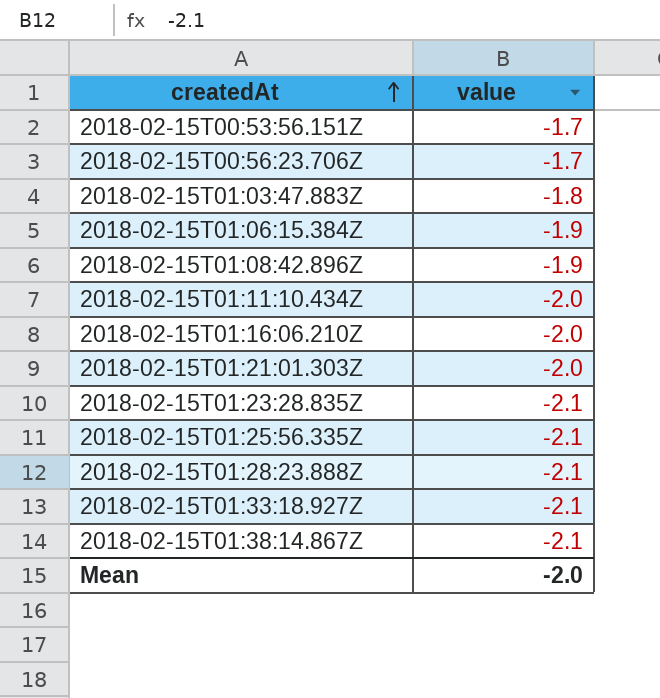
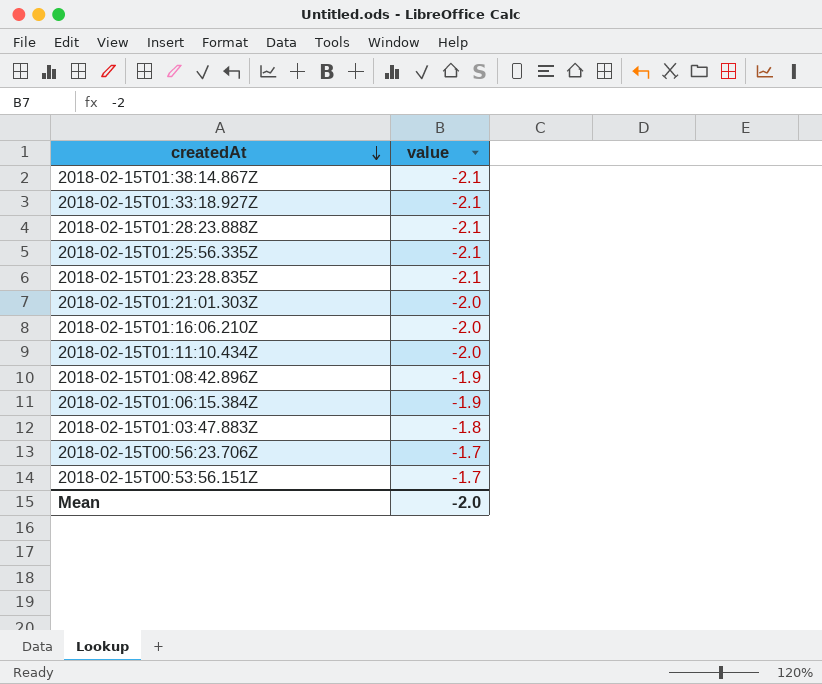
row order: createdAt ascending -> createdAt descending

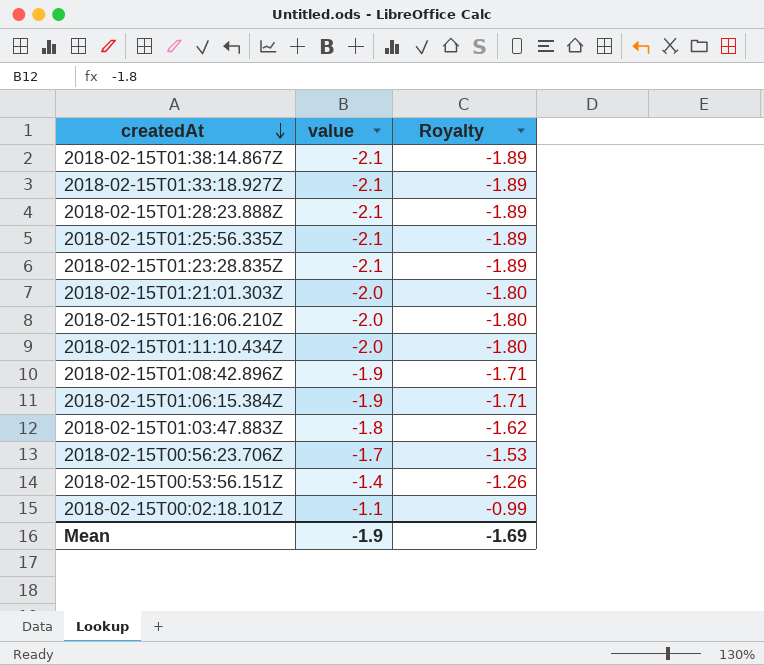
column Royalty | formula: none -> [value] * 0.9
2018-02-15T00:53:56.151Z | value: -1.7 -> -1.4
row 2018-02-15T00:02:18.101Z: none -> -1.1 | -0.99
Mean | value: -2.0 -> -1.9

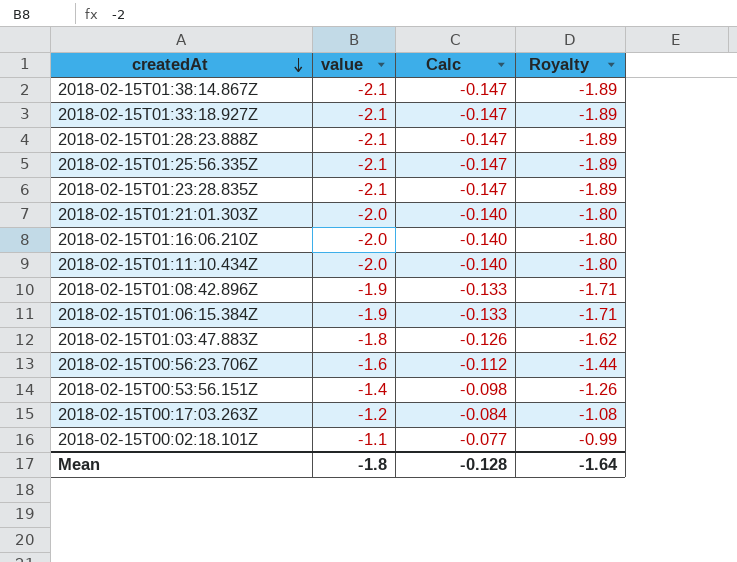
column Calc | formula: none -> [value] * 0.07
2018-02-15T00:56:23.706Z | value: -1.7 -> -1.6
2018-02-15T00:56:23.706Z | Royalty: -1.53 -> -1.44
row 2018-02-15T00:17:03.263Z: none -> -1.2 | -0.084 | -1.08
Mean | value: -1.9 -> -1.8
Mean | Royalty: -1.69 -> -1.64

